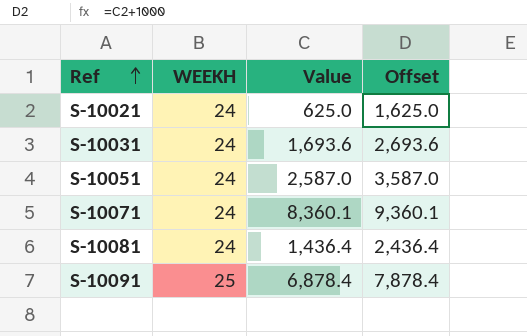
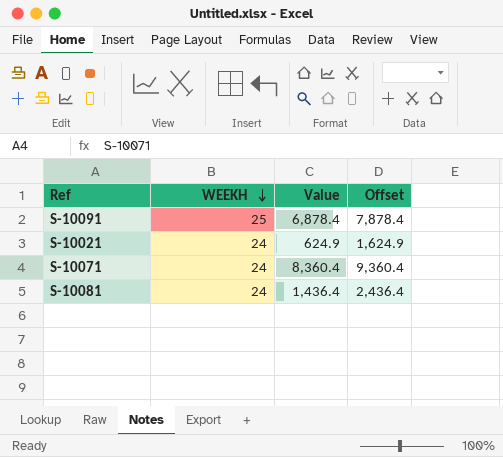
row order: Ref ascending -> WEEKH descending
row S-10031: 24 | 1,693.6 | 2,693.6 -> none
row S-10051: 24 | 2,587.0 | 3,587.0 -> none
S-10021 | Value: 625.0 -> 624.9
S-10021 | Offset: 1,625.0 -> 1,624.9
S-10071 | Value: 8,360.1 -> 8,360.4
S-10071 | Offset: 9,360.1 -> 9,360.4

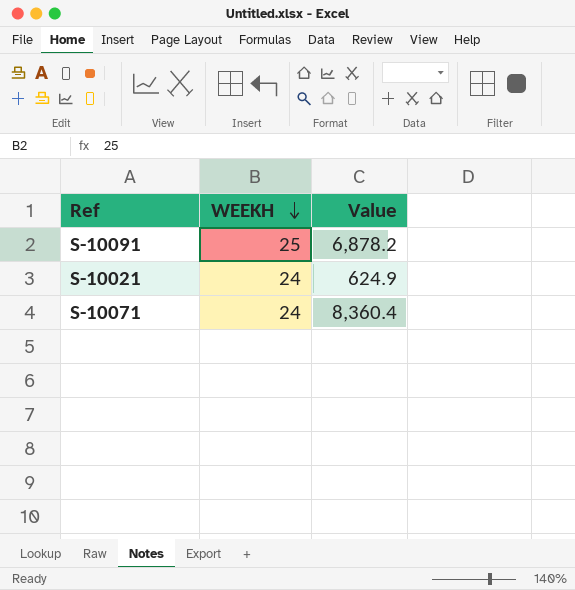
column Offset | formula: [Value] + 1000 -> none
row S-10081: 24 | 1,436.4 | 2,436.4 -> none
S-10091 | Value: 6,878.4 -> 6,878.2

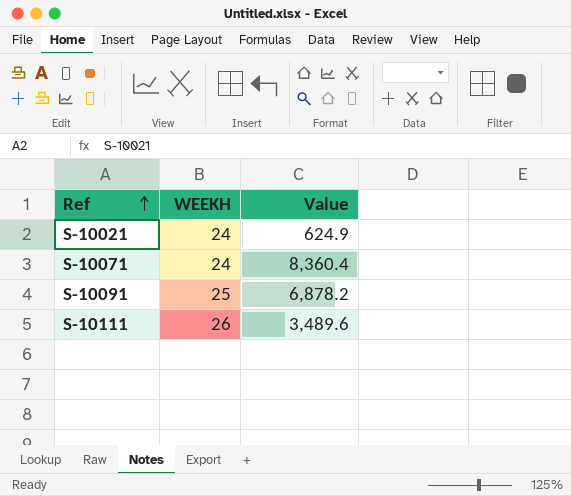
row order: WEEKH descending -> Ref ascending
row S-10111: none -> 26 | 3,489.6

